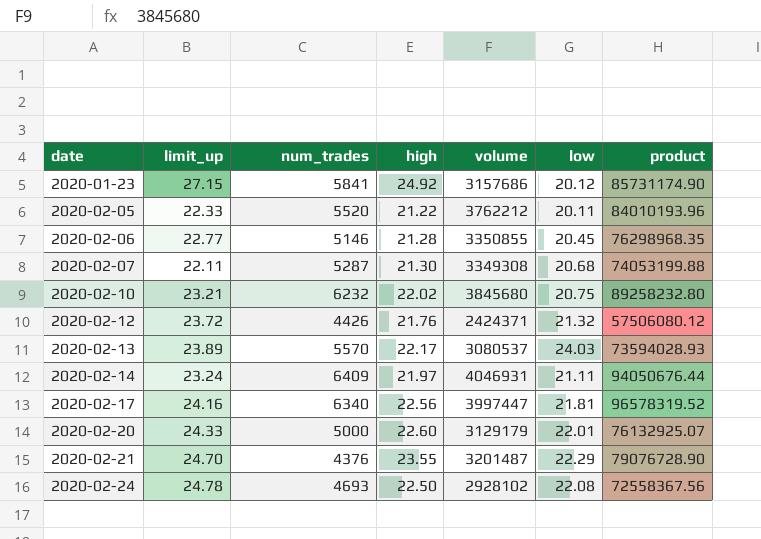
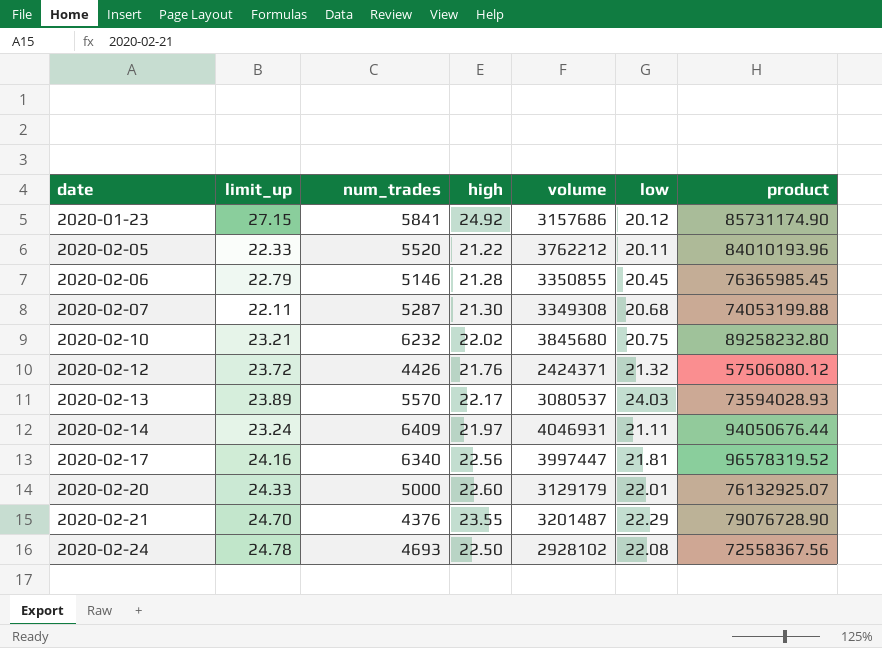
2020-02-06 | limit_up: 22.77 -> 22.79
2020-02-06 | product: 76298968.35 -> 76365985.45

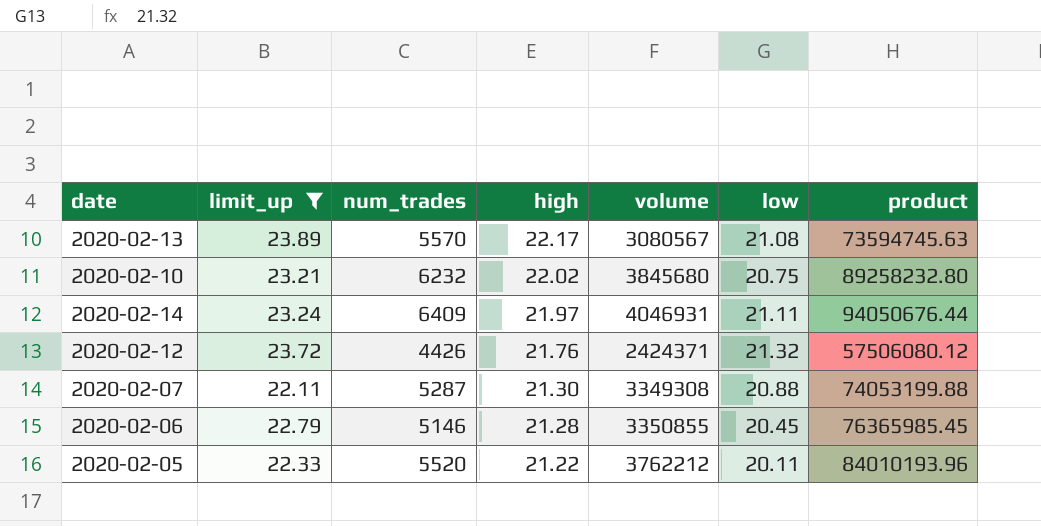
filter: none -> limit_up <= 23.89
row order: date ascending -> high descending
2020-02-13 | volume: 3080537 -> 3080567
2020-02-13 | low: 24.03 -> 21.08
2020-02-13 | product: 73594028.93 -> 73594745.63
2020-02-07 | low: 20.68 -> 20.88

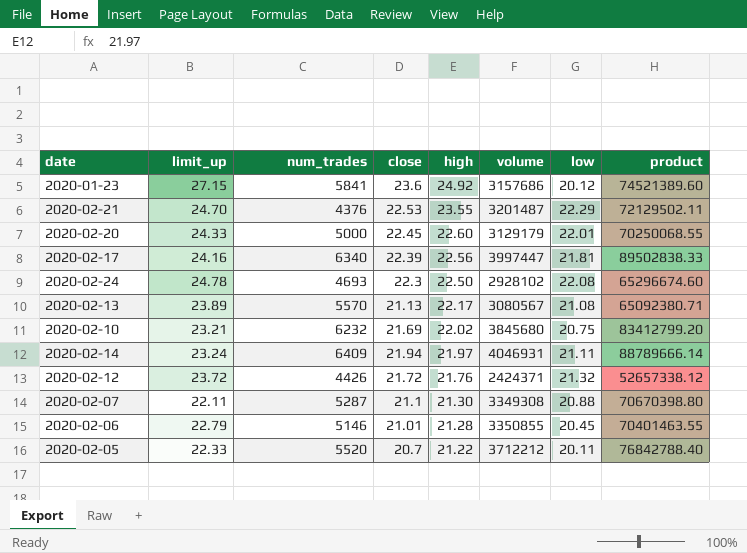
filter: limit_up <= 23.89 -> none
column close | position: none -> 4
column product | formula: [limit_up] * [volume] -> [close] * [volume]
2020-02-05 | volume: 3762212 -> 3712212

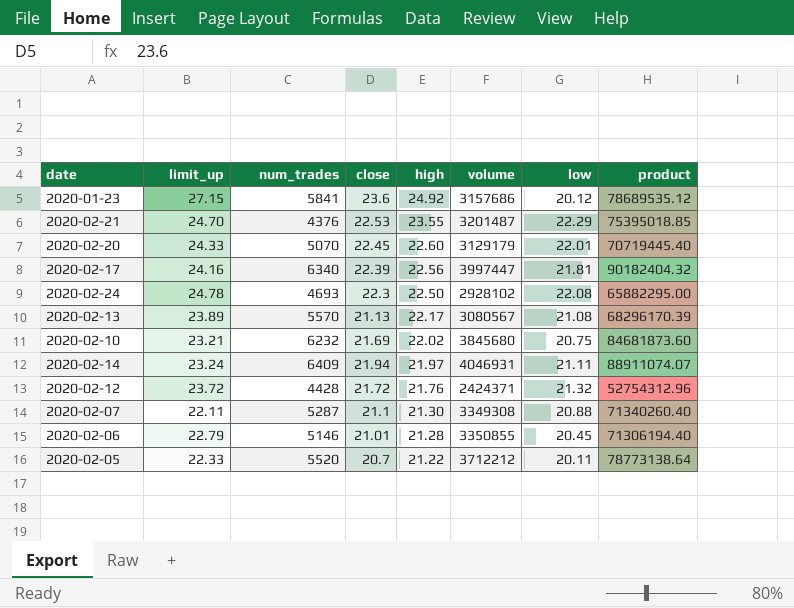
column product | formula: [close] * [volume] -> [high] * [volume]
2020-02-20 | num_trades: 5000 -> 5070
2020-02-12 | num_trades: 4426 -> 4428

